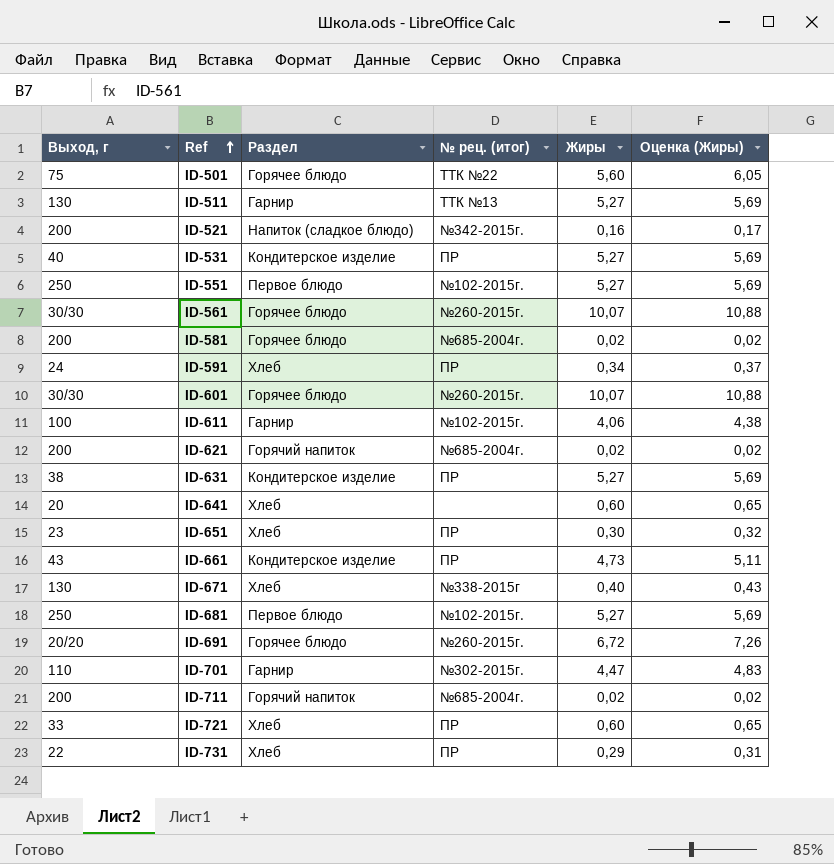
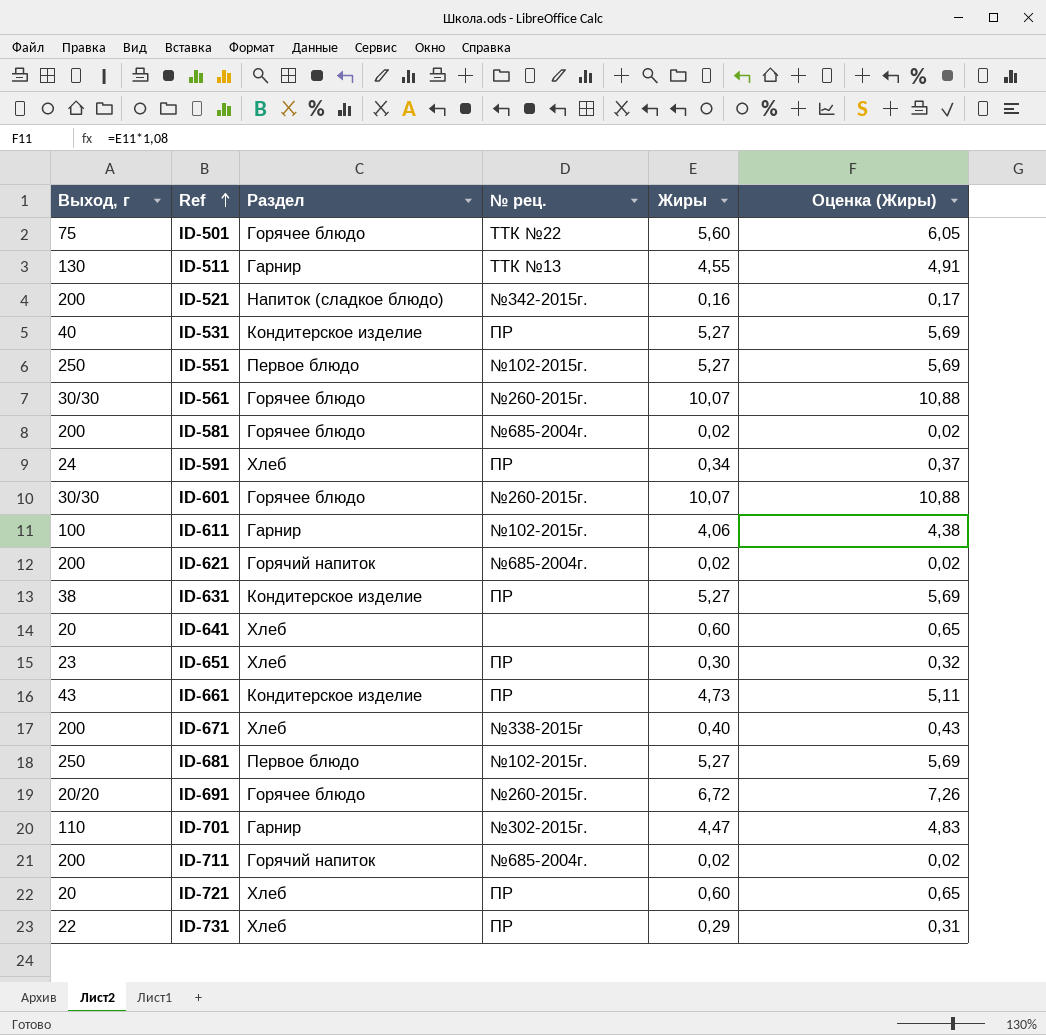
column name: № рец. (итог) -> № рец.
ID-511 | Жиры: 5,27 -> 4,55
ID-511 | Оценка (Жиры): 5,69 -> 4,91
ID-671 | Выход, г: 130 -> 200
ID-721 | Выход, г: 33 -> 20

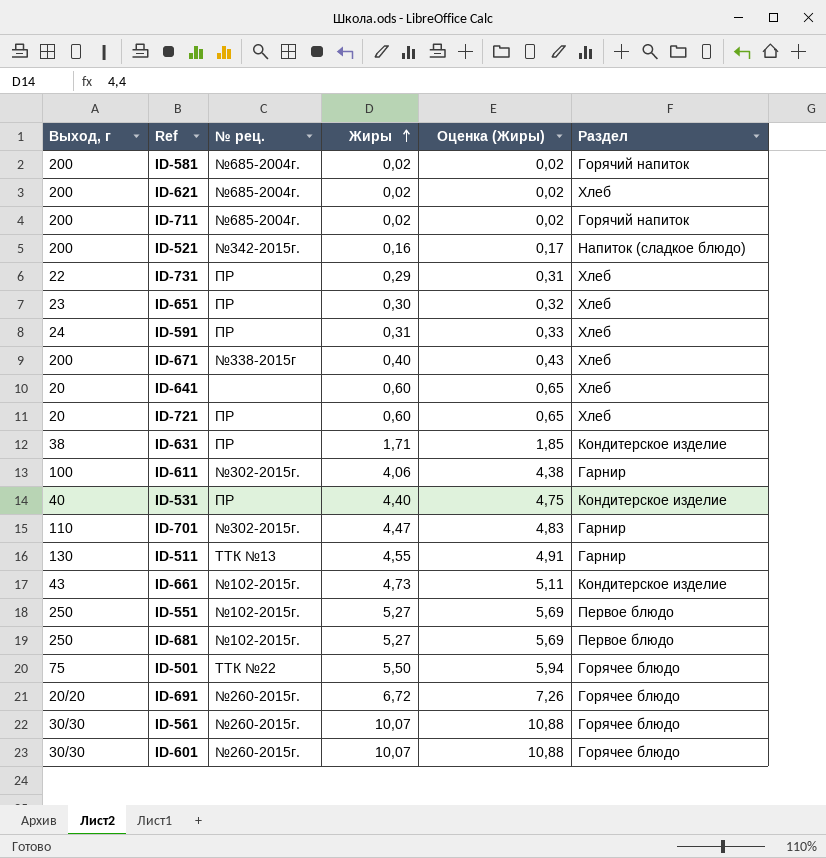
row order: Ref ascending -> Жиры ascending
column Раздел | position: 3 -> 6
ID-581 | Раздел: Горячее блюдо -> Горячий напиток
ID-621 | Раздел: Горячий напиток -> Хлеб
ID-591 | Жиры: 0,34 -> 0,31
ID-591 | Оценка (Жиры): 0,37 -> 0,33
ID-631 | Жиры: 5,27 -> 1,71
ID-631 | Оценка (Жиры): 5,69 -> 1,85
ID-611 | № рец.: №102-2015г. -> №302-2015г.
ID-531 | Жиры: 5,27 -> 4,40
ID-531 | Оценка (Жиры): 5,69 -> 4,75
ID-661 | № рец.: ПР -> №102-2015г.
ID-501 | Жиры: 5,60 -> 5,50
ID-501 | Оценка (Жиры): 6,05 -> 5,94

